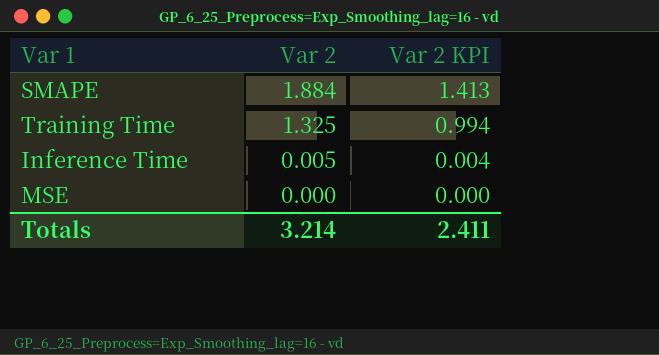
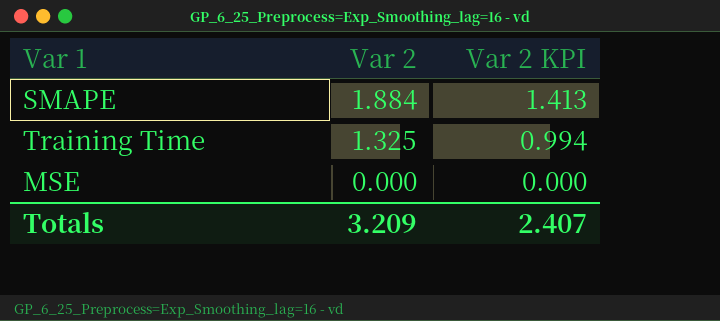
row Inference Time: 0.005 | 0.004 -> none
Totals | Var 2: 3.214 -> 3.209
Totals | Var 2 KPI: 2.411 -> 2.407

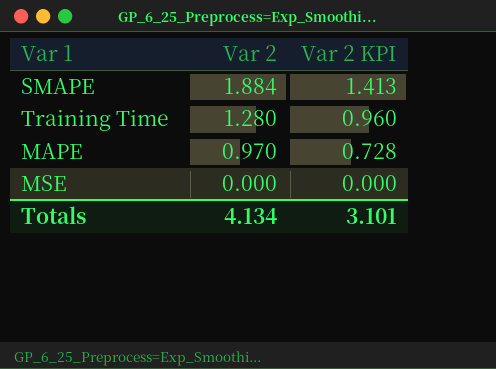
Training Time | Var 2: 1.325 -> 1.280
Training Time | Var 2 KPI: 0.994 -> 0.960
row MAPE: none -> 0.970 | 0.728
Totals | Var 2: 3.209 -> 4.134
Totals | Var 2 KPI: 2.407 -> 3.101

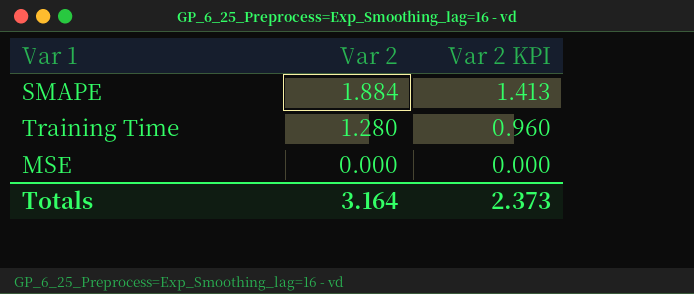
row MAPE: 0.970 | 0.728 -> none
Totals | Var 2: 4.134 -> 3.164
Totals | Var 2 KPI: 3.101 -> 2.373

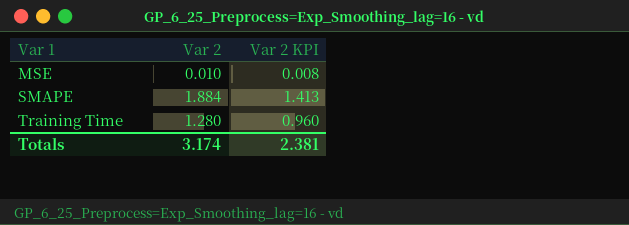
row order: Var 2 descending -> Var 1 ascending
MSE | Var 2: 0.000 -> 0.010
MSE | Var 2 KPI: 0.000 -> 0.008
Totals | Var 2: 3.164 -> 3.174
Totals | Var 2 KPI: 2.373 -> 2.381

